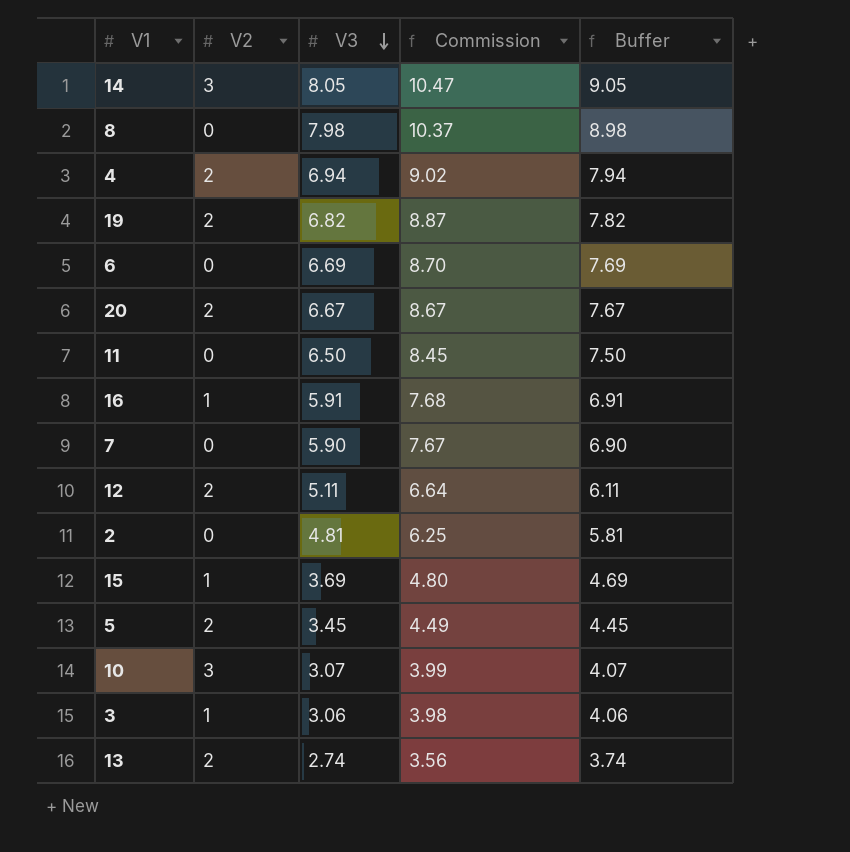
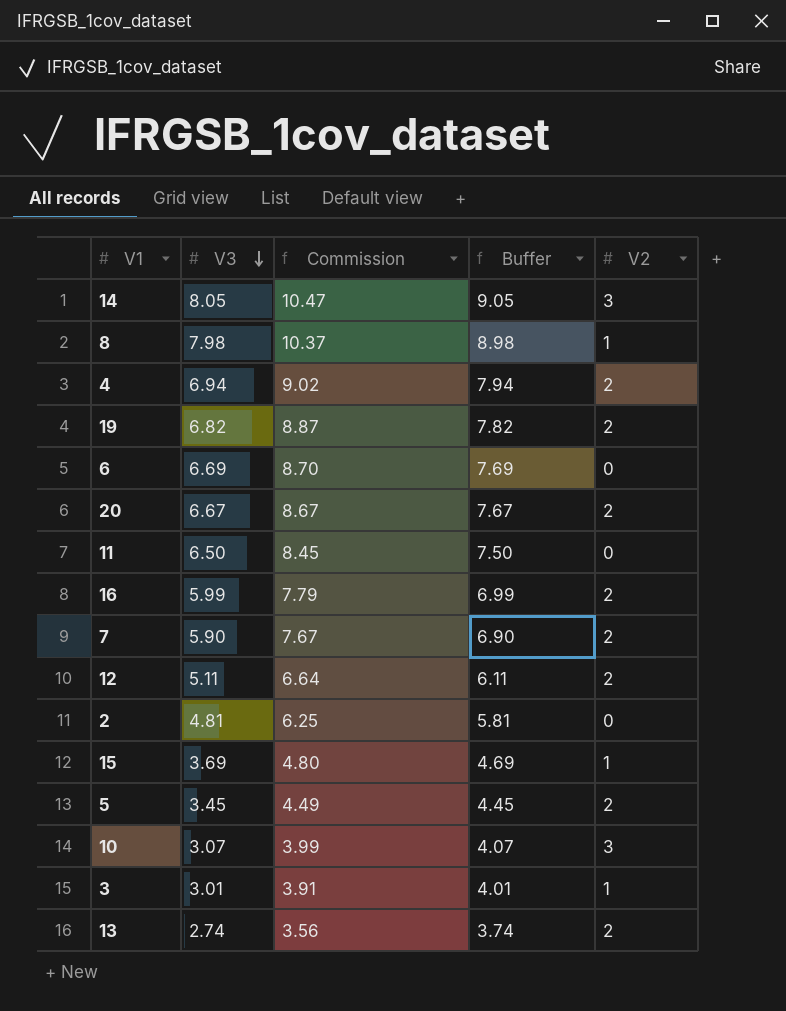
column V2 | position: 2 -> 5
8 | V2: 0 -> 1
16 | V3: 5.91 -> 5.99
16 | Commission: 7.68 -> 7.79
16 | Buffer: 6.91 -> 6.99
16 | V2: 1 -> 2
7 | V2: 0 -> 2
3 | V3: 3.06 -> 3.01
3 | Commission: 3.98 -> 3.91
3 | Buffer: 4.06 -> 4.01

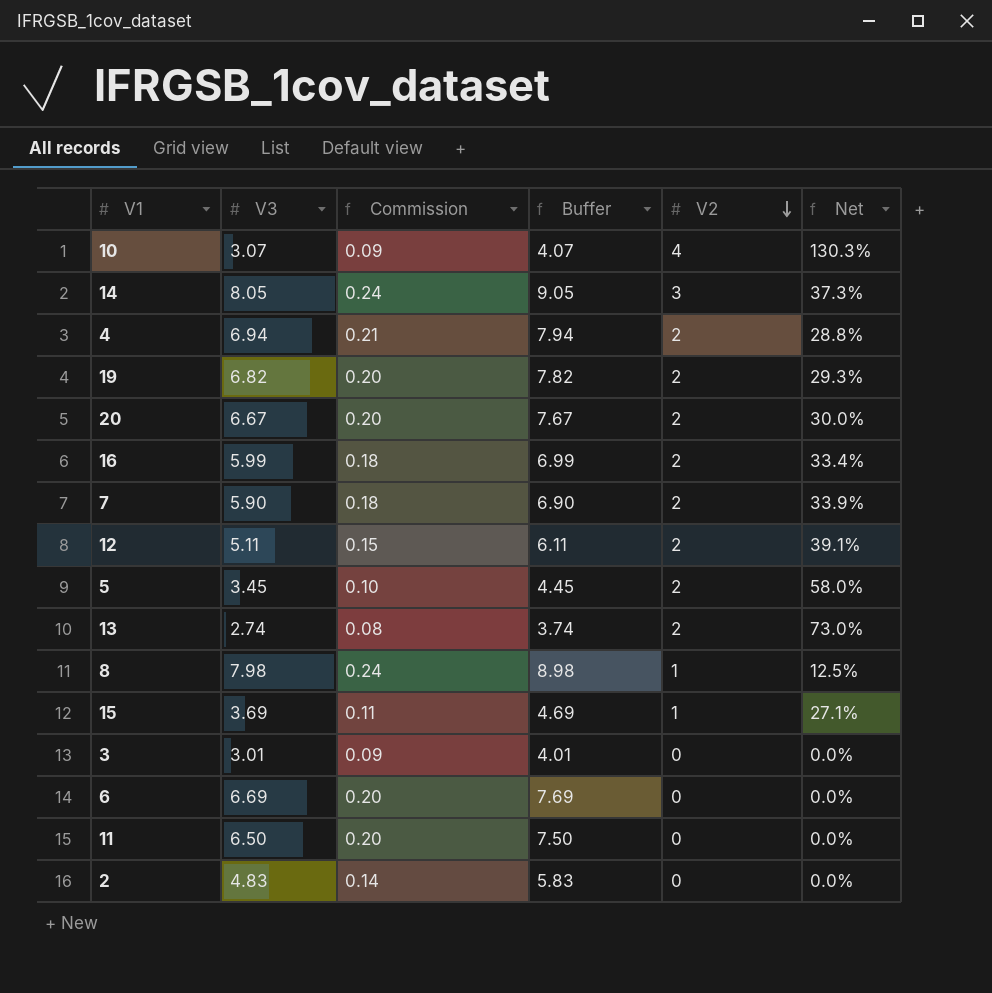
row order: V3 descending -> V2 descending
column Commission | formula: [V3] * 1.3 -> [V3] * 0.03
column Net | formula: none -> [V2] / [V3]
10 | V2: 3 -> 4
3 | V2: 1 -> 0
2 | V3: 4.81 -> 4.83
2 | Buffer: 5.81 -> 5.83

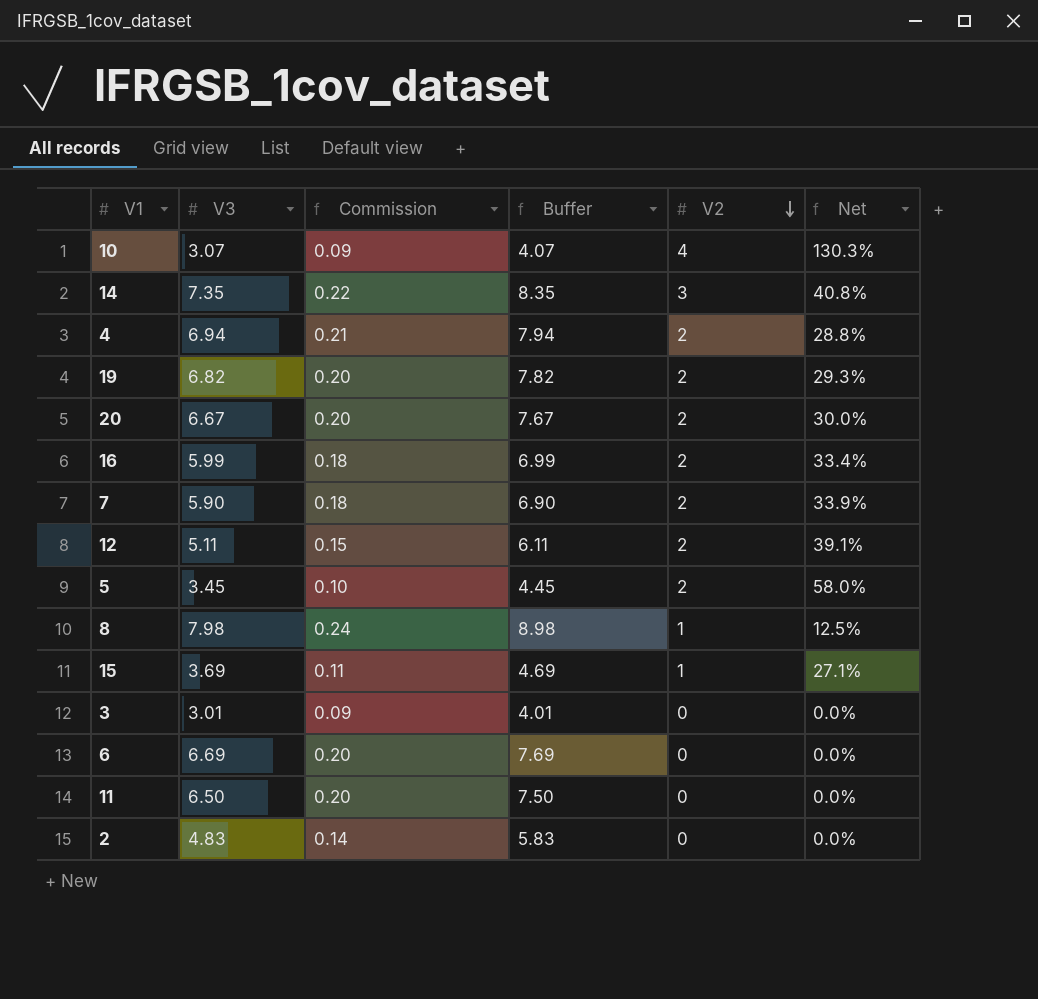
row 13: 2.74 | 0.08 | 3.74 | 2 | 73.0% -> none
14 | V3: 8.05 -> 7.35
14 | Commission: 0.24 -> 0.22
14 | Buffer: 9.05 -> 8.35
14 | Net: 37.3% -> 40.8%

